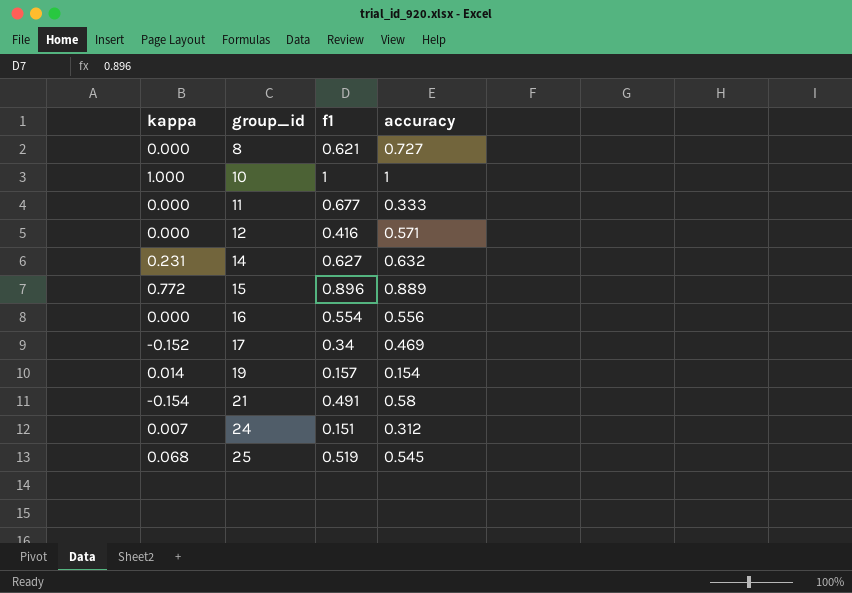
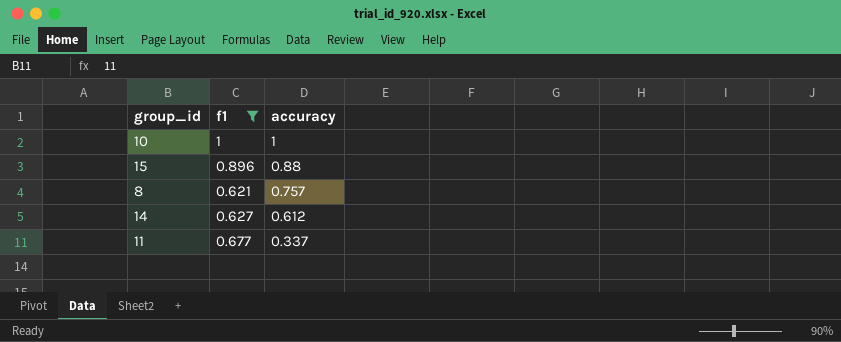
filter: none -> f1 >= 0.621
row order: group_id ascending -> accuracy descending
column kappa | position: 1 -> none
15 | accuracy: 0.889 -> 0.88
8 | accuracy: 0.727 -> 0.757
14 | accuracy: 0.632 -> 0.612
11 | accuracy: 0.333 -> 0.337

